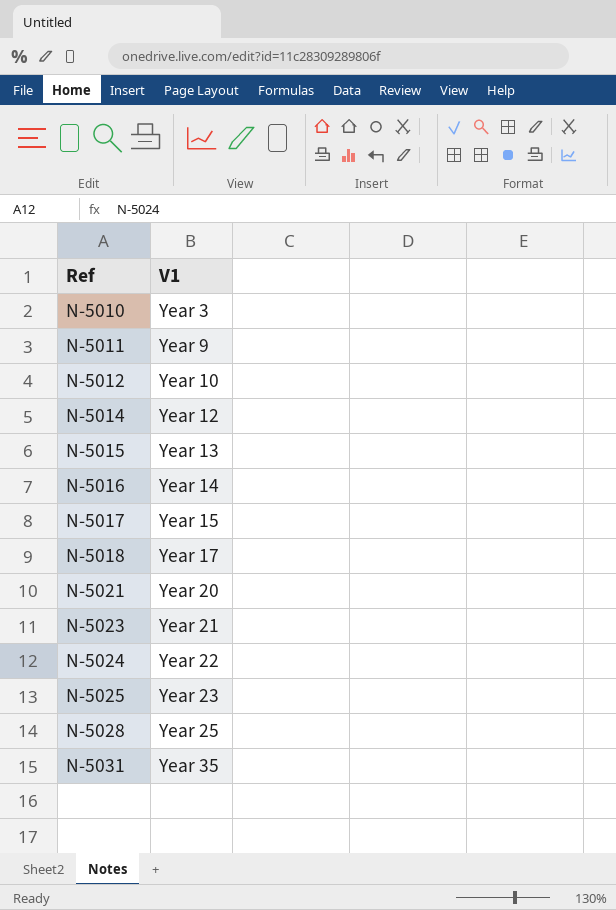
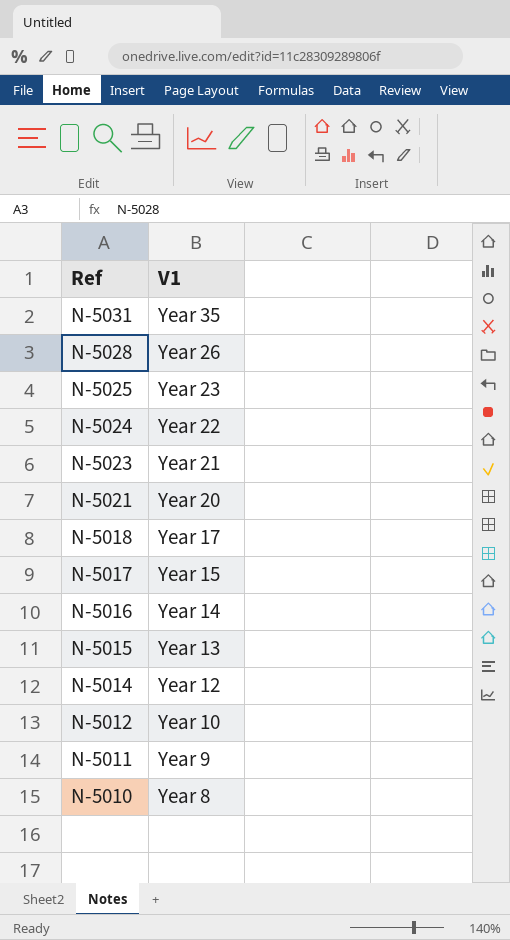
row order: Ref ascending -> Ref descending
N-5028 | V1: Year 25 -> Year 26
N-5010 | V1: Year 3 -> Year 8

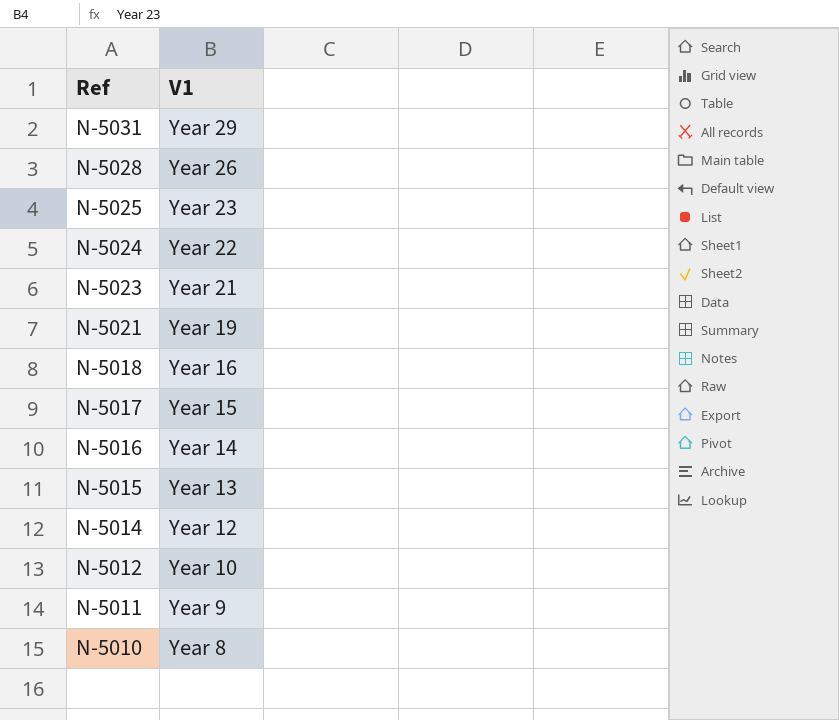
N-5031 | V1: Year 35 -> Year 29
N-5021 | V1: Year 20 -> Year 19
N-5018 | V1: Year 17 -> Year 16

